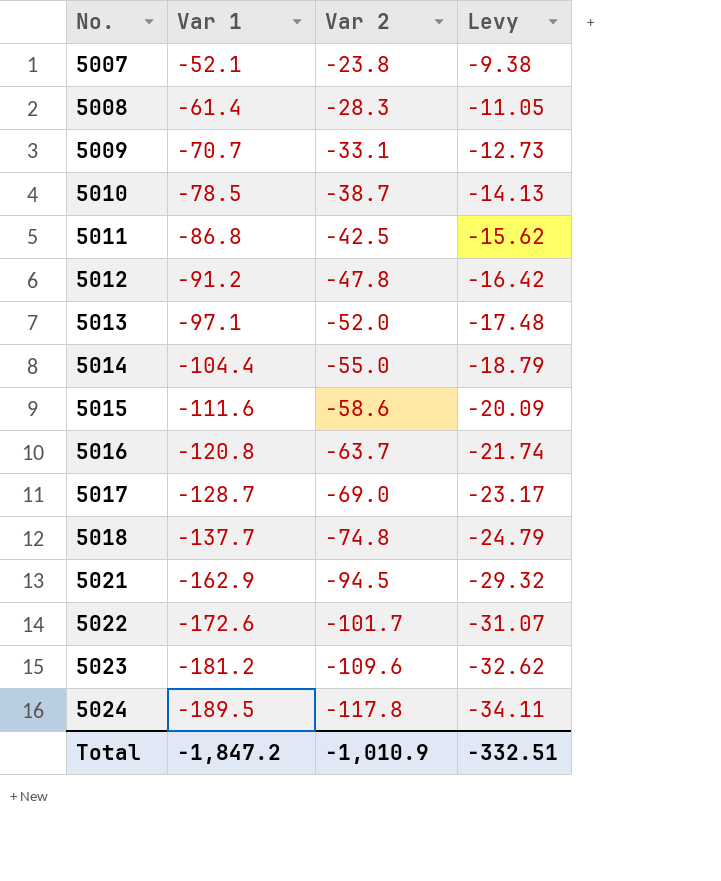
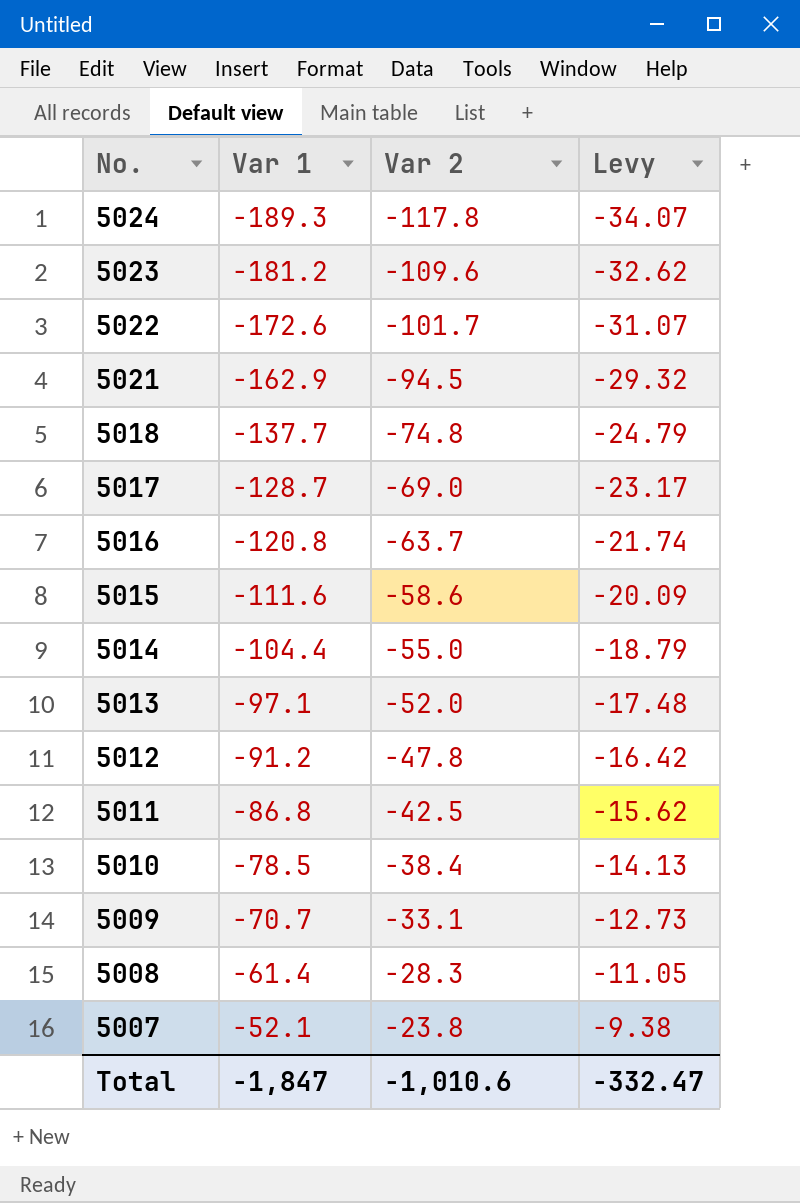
row order: No. ascending -> No. descending
5024 | Var 1: -189.5 -> -189.3
5024 | Levy: -34.11 -> -34.07
5010 | Var 2: -38.7 -> -38.4
Total | Var 1: -1,847.2 -> -1,847
Total | Var 2: -1,010.9 -> -1,010.6
Total | Levy: -332.51 -> -332.47

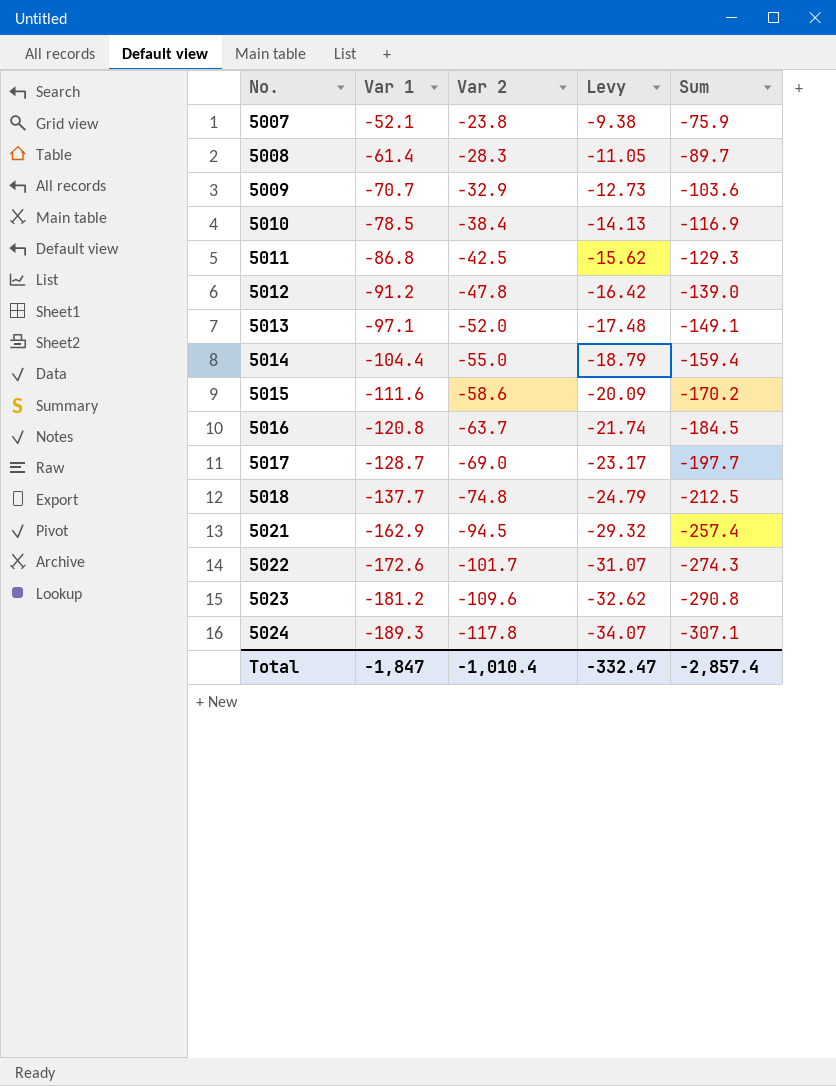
row order: No. descending -> No. ascending
column Sum | formula: none -> [Var 1] + [Var 2]
5009 | Var 2: -33.1 -> -32.9
Total | Var 2: -1,010.6 -> -1,010.4

